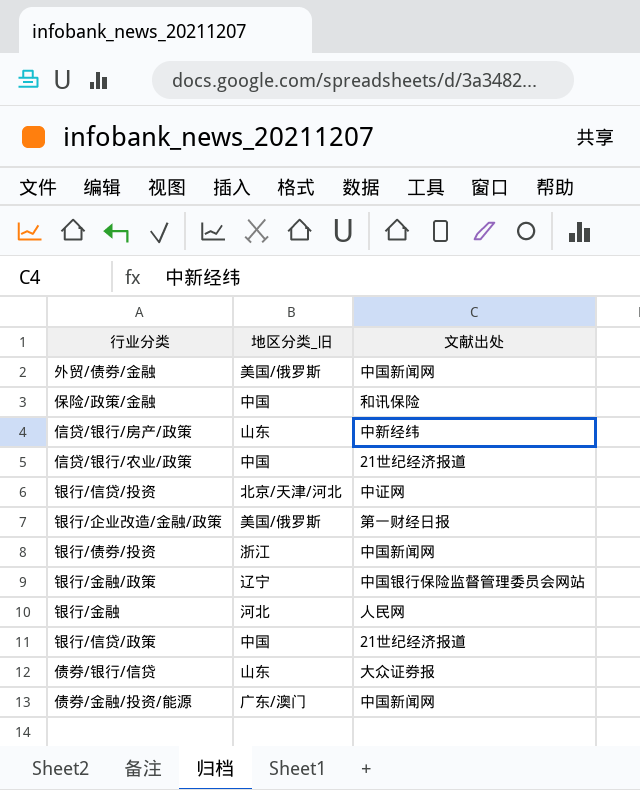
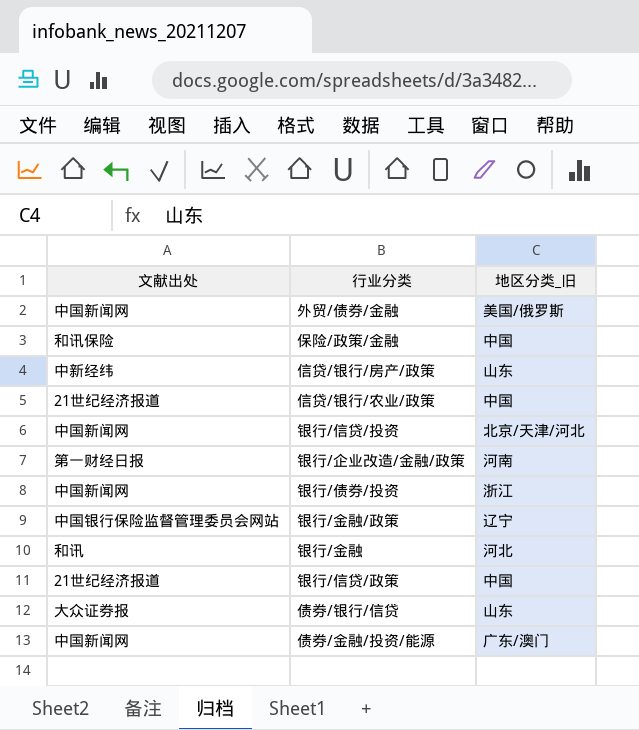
column 文献出处 | position: 3 -> 1
银行/信贷/投资 | 文献出处: 中证网 -> 中国新闻网
银行/企业改造/金融/政策 | 地区分类_旧: 美国/俄罗斯 -> 河南
银行/金融 | 文献出处: 人民网 -> 和讯

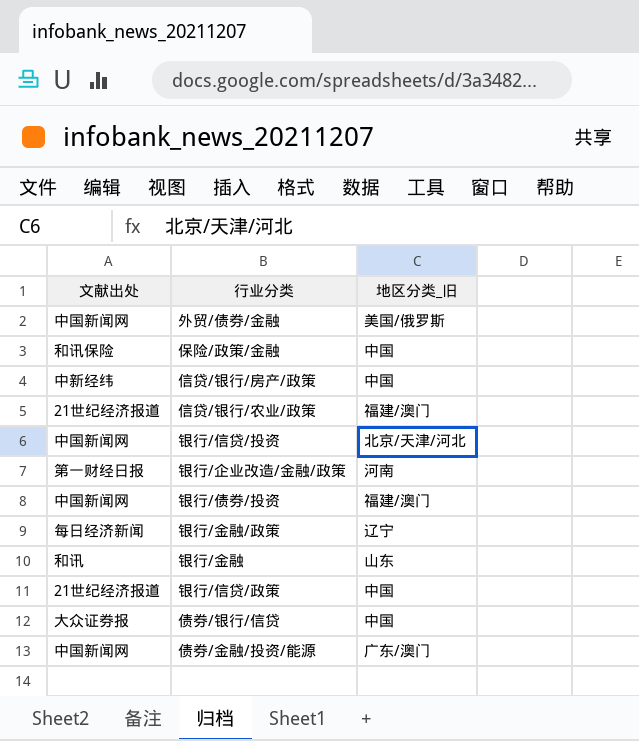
信贷/银行/房产/政策 | 地区分类_旧: 山东 -> 中国
信贷/银行/农业/政策 | 地区分类_旧: 中国 -> 福建/澳门
银行/债券/投资 | 地区分类_旧: 浙江 -> 福建/澳门
银行/金融/政策 | 文献出处: 中国银行保险监督管理委员会网站 -> 每日经济新闻
银行/金融 | 地区分类_旧: 河北 -> 山东
债券/银行/信贷 | 地区分类_旧: 山东 -> 中国

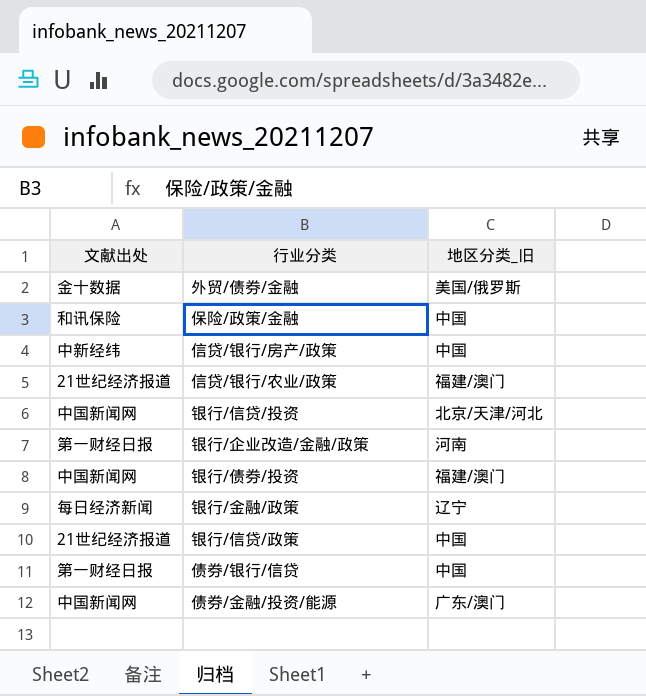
row 银行/金融: 和讯 | 山东 -> none
外贸/债券/金融 | 文献出处: 中国新闻网 -> 金十数据
债券/银行/信贷 | 文献出处: 大众证券报 -> 第一财经日报

